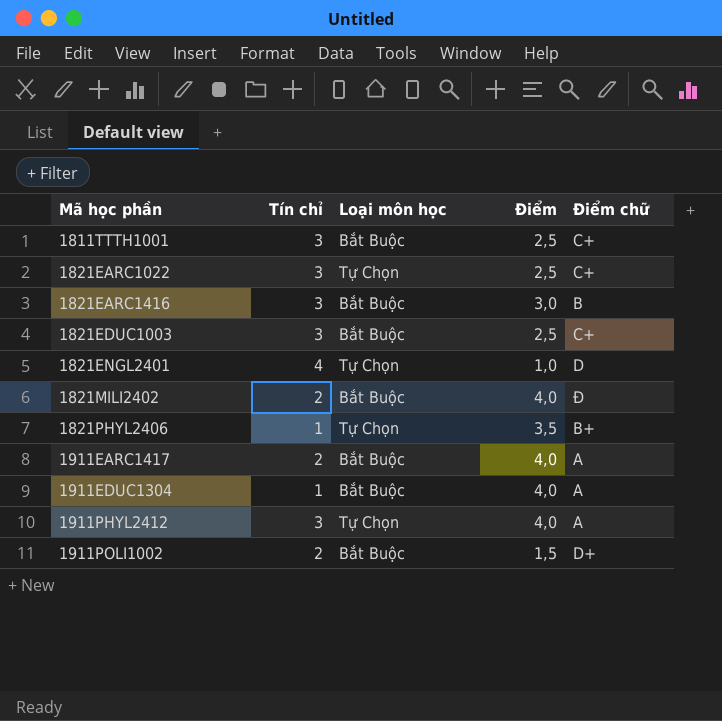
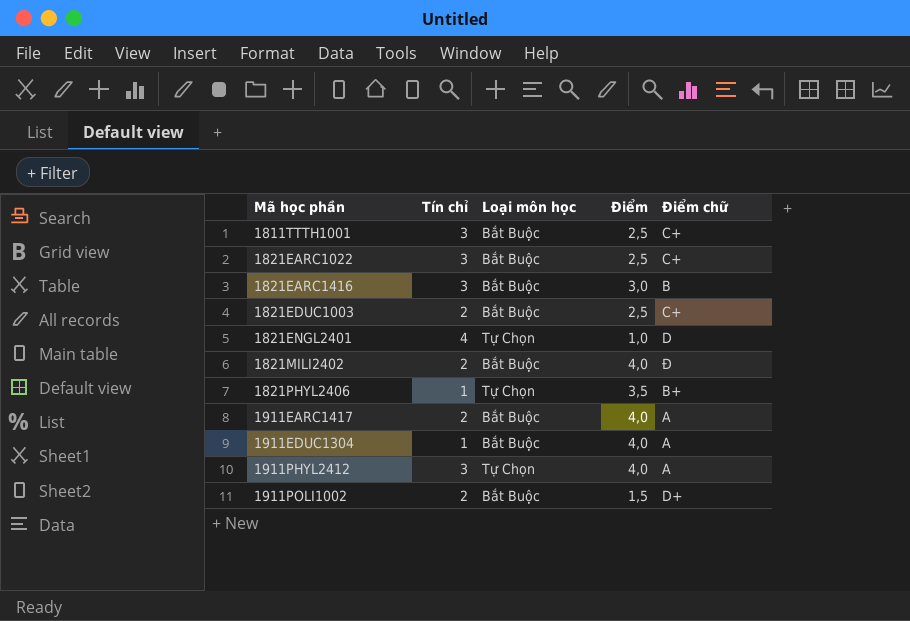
1821EARC1022 | Loại môn học: Tự Chọn -> Bắt Buộc
1821EDUC1003 | Tín chỉ: 3 -> 2

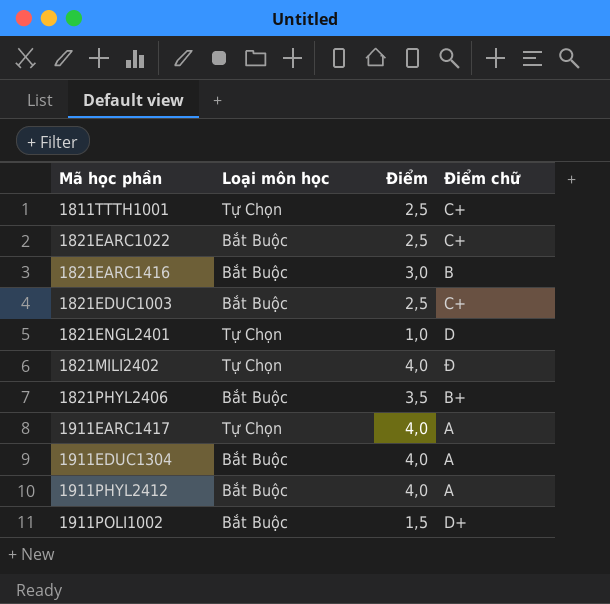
column Tín chỉ | position: 2 -> none
1811TTTH1001 | Loại môn học: Bắt Buộc -> Tự Chọn
1821MILI2402 | Loại môn học: Bắt Buộc -> Tự Chọn
1821PHYL2406 | Loại môn học: Tự Chọn -> Bắt Buộc
1911EARC1417 | Loại môn học: Bắt Buộc -> Tự Chọn
1911PHYL2412 | Loại môn học: Tự Chọn -> Bắt Buộc

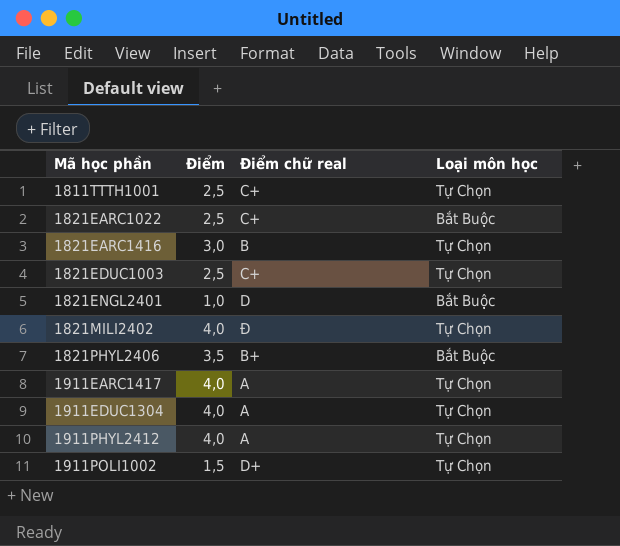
column name: Điểm chữ -> Điểm chữ real
column Loại môn học | position: 2 -> 4
1821EARC1416 | Loại môn học: Bắt Buộc -> Tự Chọn
1821EDUC1003 | Loại môn học: Bắt Buộc -> Tự Chọn
1821ENGL2401 | Loại môn học: Tự Chọn -> Bắt Buộc
1911EDUC1304 | Loại môn học: Bắt Buộc -> Tự Chọn
1911PHYL2412 | Loại môn học: Bắt Buộc -> Tự Chọn
1911POLI1002 | Loại môn học: Bắt Buộc -> Tự Chọn

